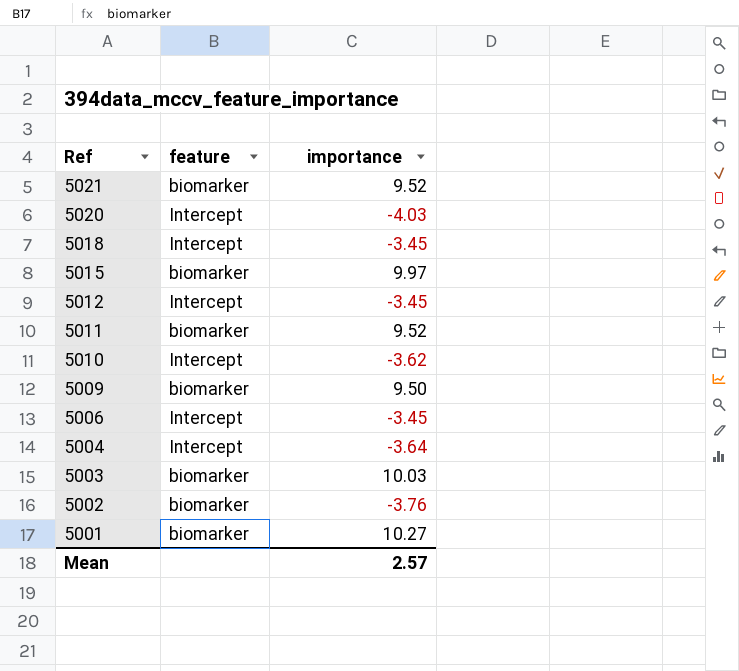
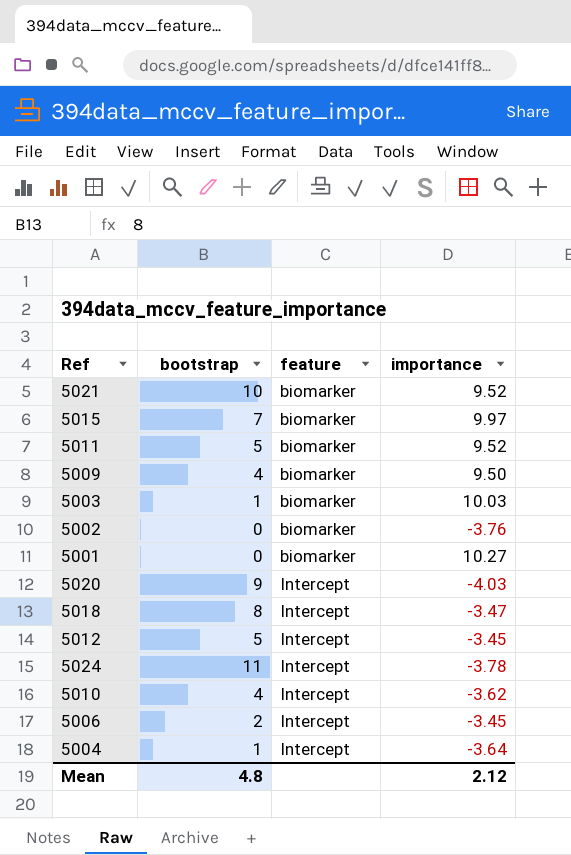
row order: Ref descending -> feature ascending
column bootstrap | position: none -> 2
5018 | importance: -3.45 -> -3.47
row 5024: none -> 11 | Intercept | -3.78
Mean | importance: 2.57 -> 2.12

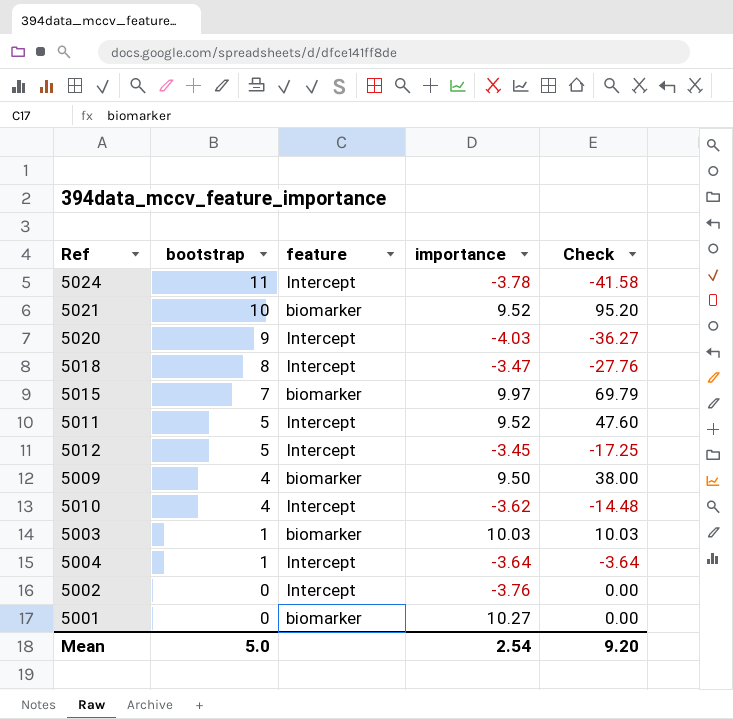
row order: feature ascending -> bootstrap descending
column Check | formula: none -> [bootstrap] * [importance]
row 5006: 2 | Intercept | -3.45 -> none
5011 | feature: biomarker -> Intercept
5002 | feature: biomarker -> Intercept
Mean | bootstrap: 4.8 -> 5.0
Mean | importance: 2.12 -> 2.54

